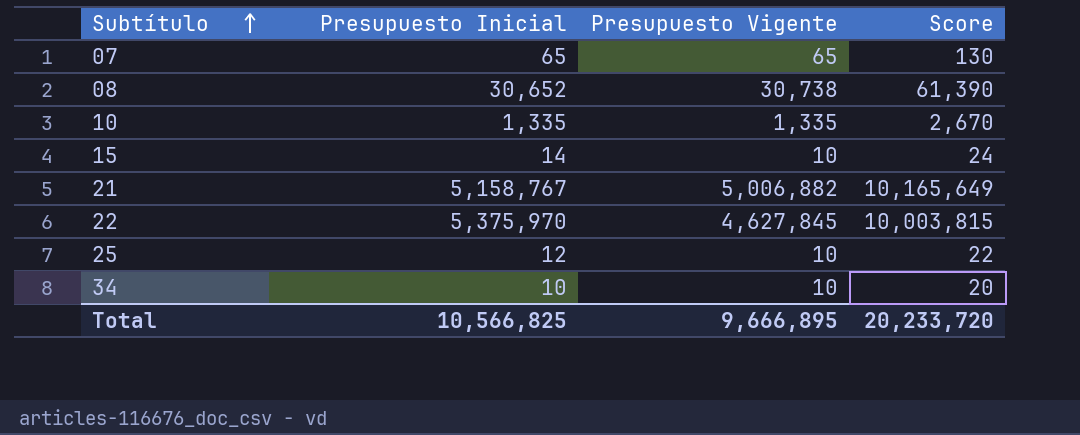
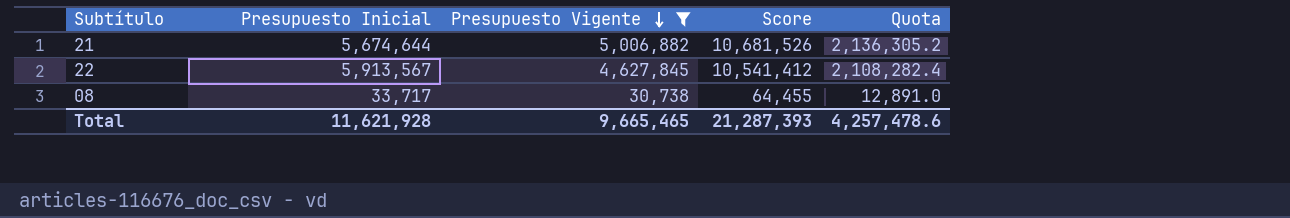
filter: none -> Presupuesto Vigente >= 30,738
row order: Subtítulo ascending -> Presupuesto Vigente descending
column Quota | formula: none -> [Score] * 0.2
21 | Presupuesto Inicial: 5,158,767 -> 5,674,644
21 | Score: 10,165,649 -> 10,681,526
22 | Presupuesto Inicial: 5,375,970 -> 5,913,567
22 | Score: 10,003,815 -> 10,541,412
08 | Presupuesto Inicial: 30,652 -> 33,717
08 | Score: 61,390 -> 64,455
Total | Presupuesto Inicial: 10,566,825 -> 11,621,928
Total | Presupuesto Vigente: 9,666,895 -> 9,665,465
Total | Score: 20,233,720 -> 21,287,393

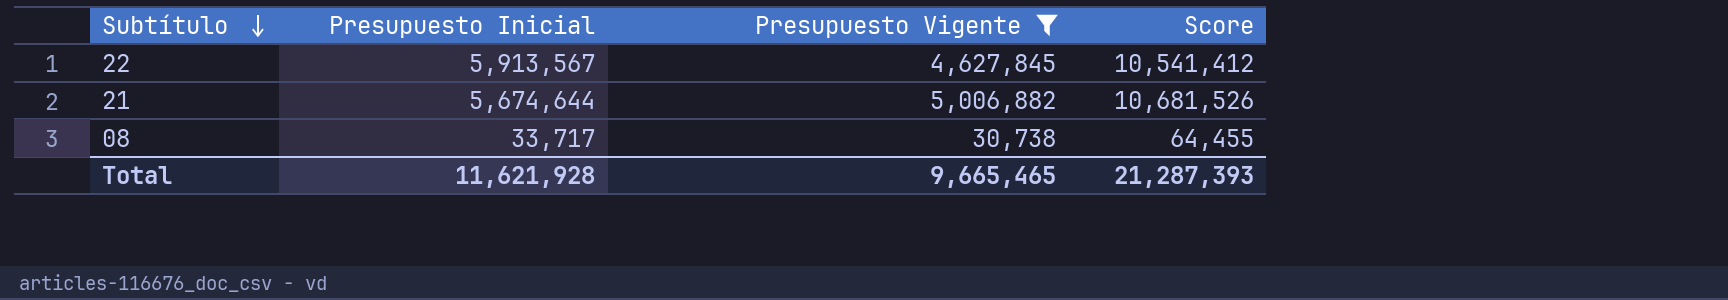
row order: Presupuesto Vigente descending -> Subtítulo descending
column Quota | formula: [Score] * 0.2 -> none

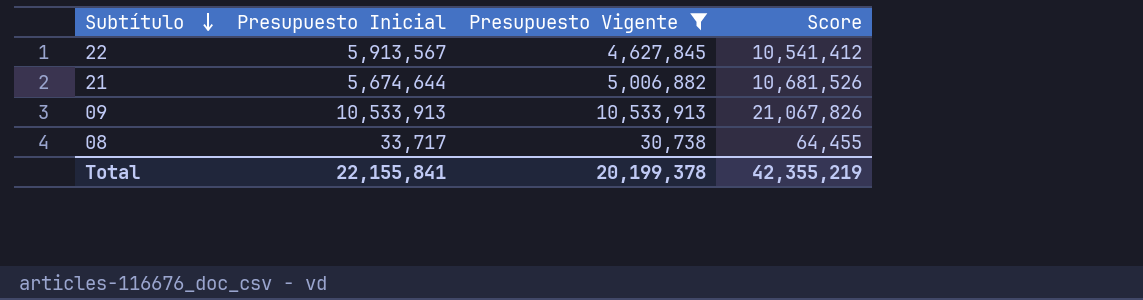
row 09: none -> 10,533,913 | 10,533,913 | 21,067,826
Total | Presupuesto Inicial: 11,621,928 -> 22,155,841
Total | Presupuesto Vigente: 9,665,465 -> 20,199,378
Total | Score: 21,287,393 -> 42,355,219

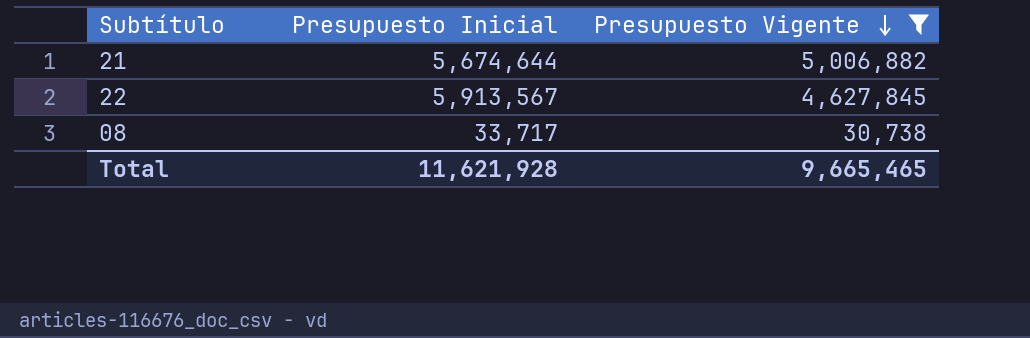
row order: Subtítulo descending -> Presupuesto Vigente descending
column Score | formula: [Presupuesto Inicial] + [Presupuesto Vigente] -> none
row 09: 10,533,913 | 10,533,913 | 21,067,826 -> none
Total | Presupuesto Inicial: 22,155,841 -> 11,621,928
Total | Presupuesto Vigente: 20,199,378 -> 9,665,465

